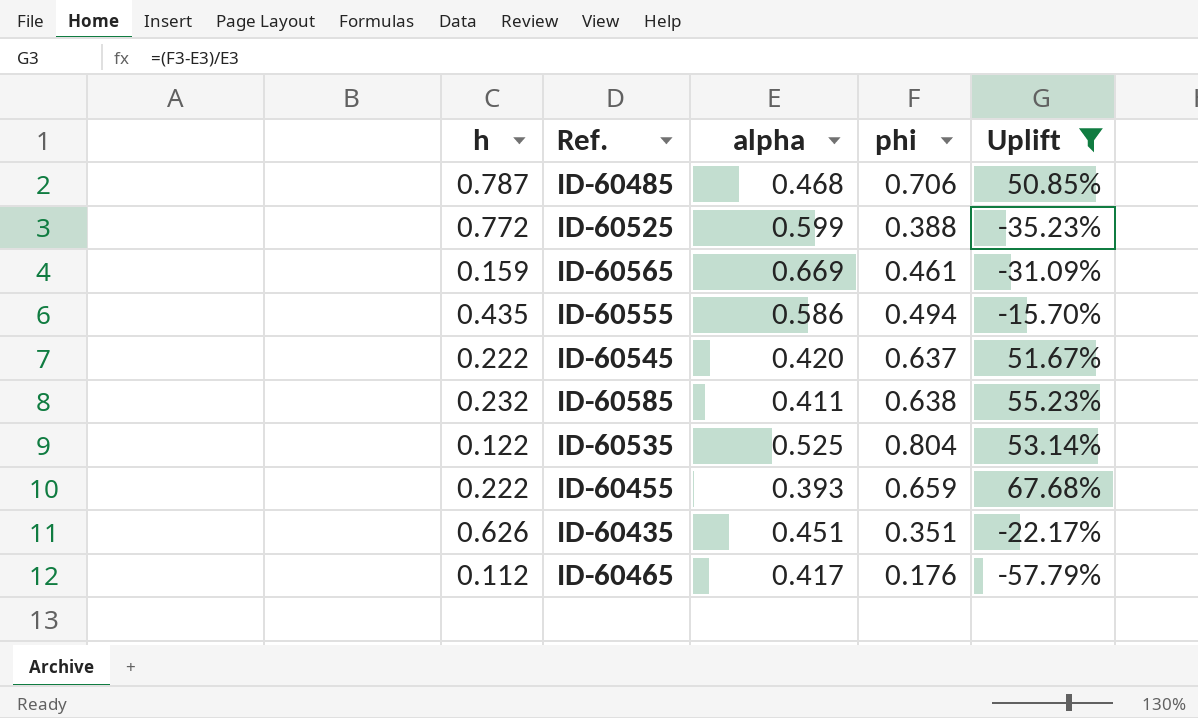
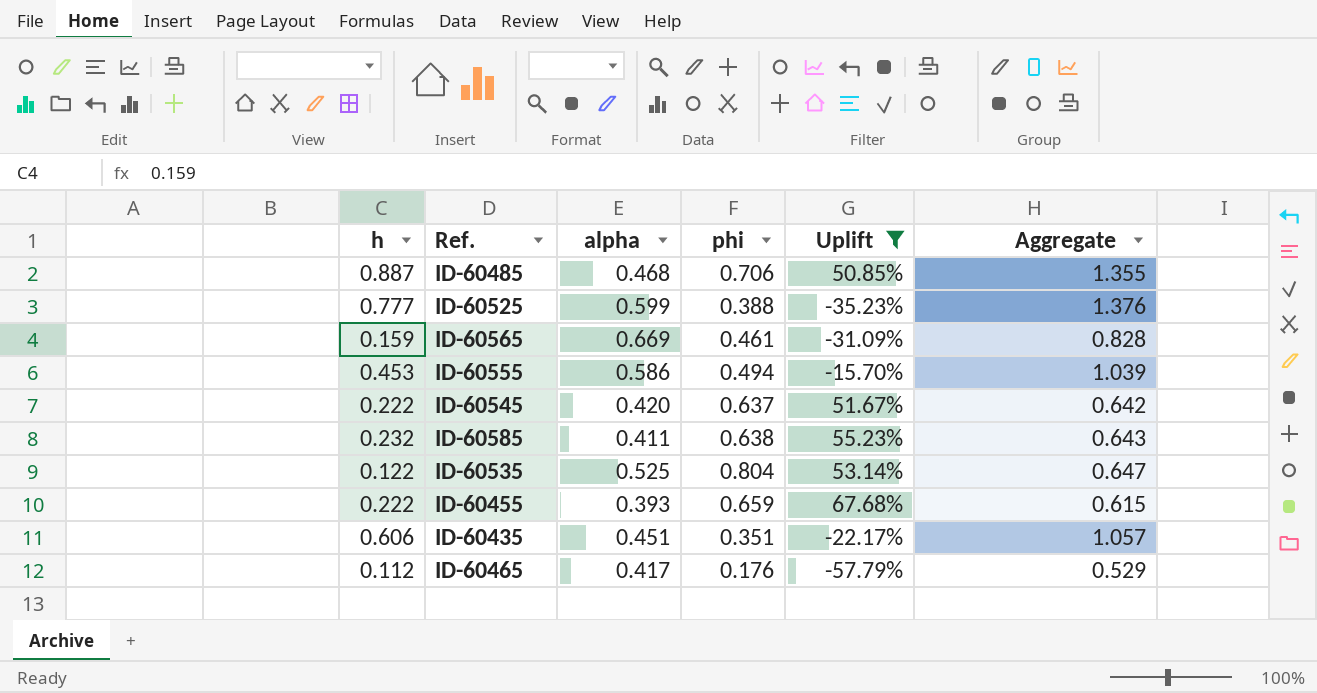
column Aggregate | formula: none -> [h] + [alpha]
ID-60485 | h: 0.787 -> 0.887
ID-60525 | h: 0.772 -> 0.777
ID-60555 | h: 0.435 -> 0.453
ID-60435 | h: 0.626 -> 0.606

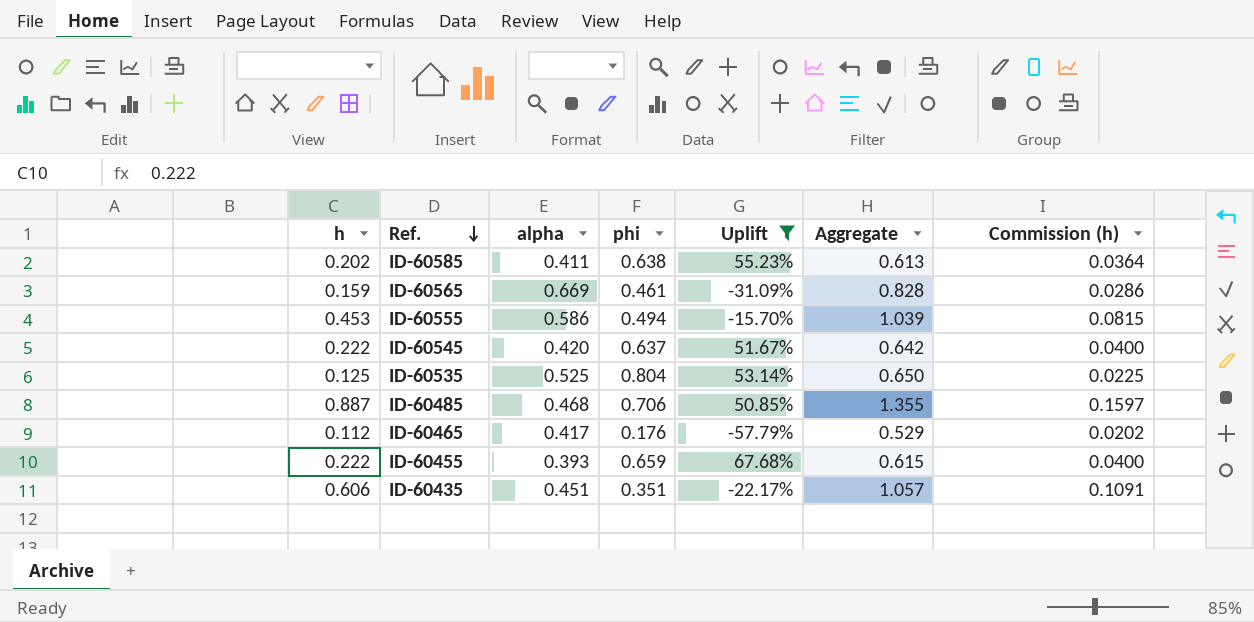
row order: none -> Ref. descending
column Commission (h) | formula: none -> [h] * 0.18
row ID-60525: 0.777 | 0.599 | 0.388 | -35.23% | 1.376 -> none
ID-60585 | h: 0.232 -> 0.202
ID-60585 | Aggregate: 0.643 -> 0.613
ID-60535 | h: 0.122 -> 0.125
ID-60535 | Aggregate: 0.647 -> 0.650

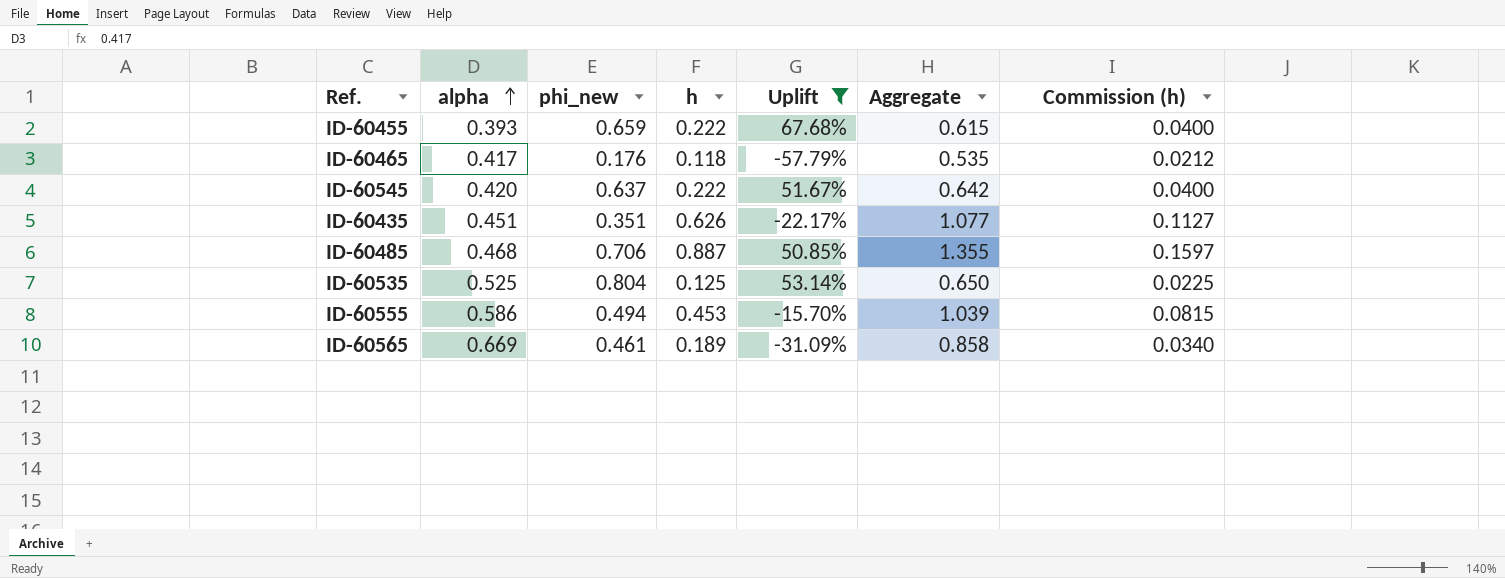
row order: Ref. descending -> alpha ascending
column name: phi -> phi_new
column h | position: 1 -> 4
row ID-60585: 0.202 | 0.411 | 0.638 | 55.23% | 0.613 | 0.0364 -> none
ID-60465 | h: 0.112 -> 0.118
ID-60465 | Aggregate: 0.529 -> 0.535
ID-60465 | Commission (h): 0.0202 -> 0.0212
ID-60435 | h: 0.606 -> 0.626
ID-60435 | Aggregate: 1.057 -> 1.077
ID-60435 | Commission (h): 0.1091 -> 0.1127
ID-60565 | h: 0.159 -> 0.189
ID-60565 | Aggregate: 0.828 -> 0.858
ID-60565 | Commission (h): 0.0286 -> 0.0340

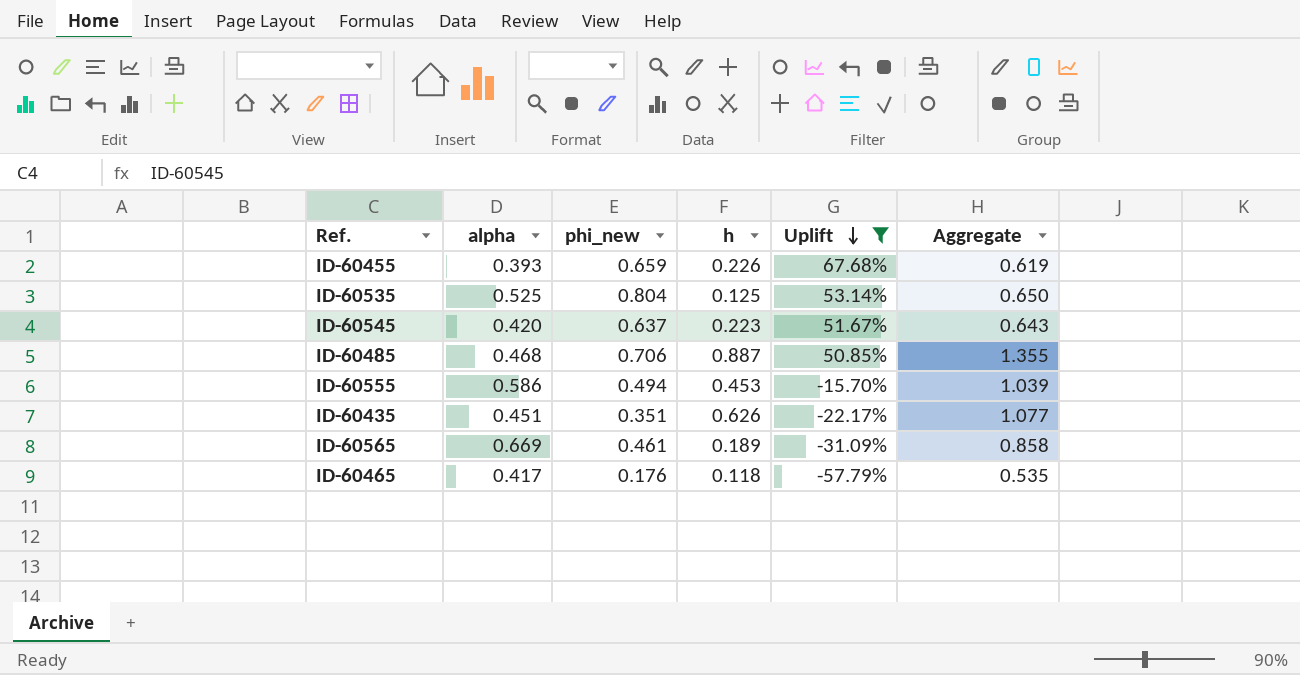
row order: alpha ascending -> Uplift descending
column Commission (h) | formula: [h] * 0.18 -> none
ID-60455 | h: 0.222 -> 0.226
ID-60455 | Aggregate: 0.615 -> 0.619
ID-60545 | h: 0.222 -> 0.223
ID-60545 | Aggregate: 0.642 -> 0.643

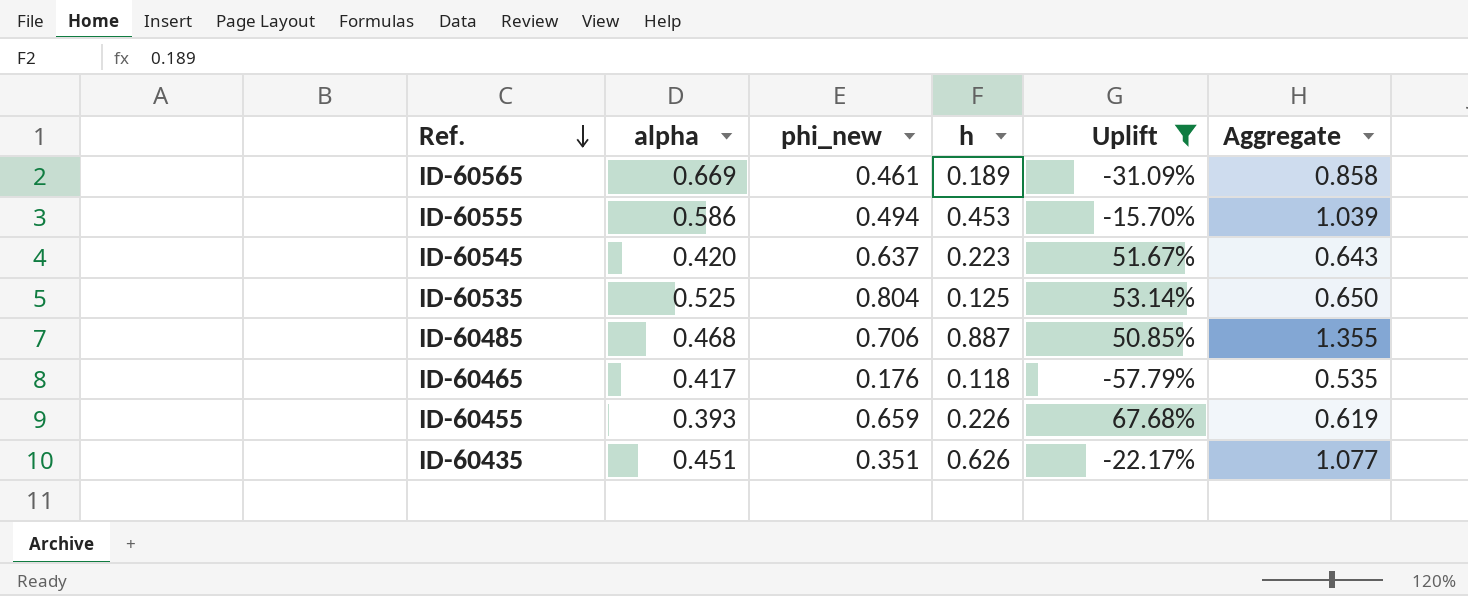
row order: Uplift descending -> Ref. descending

